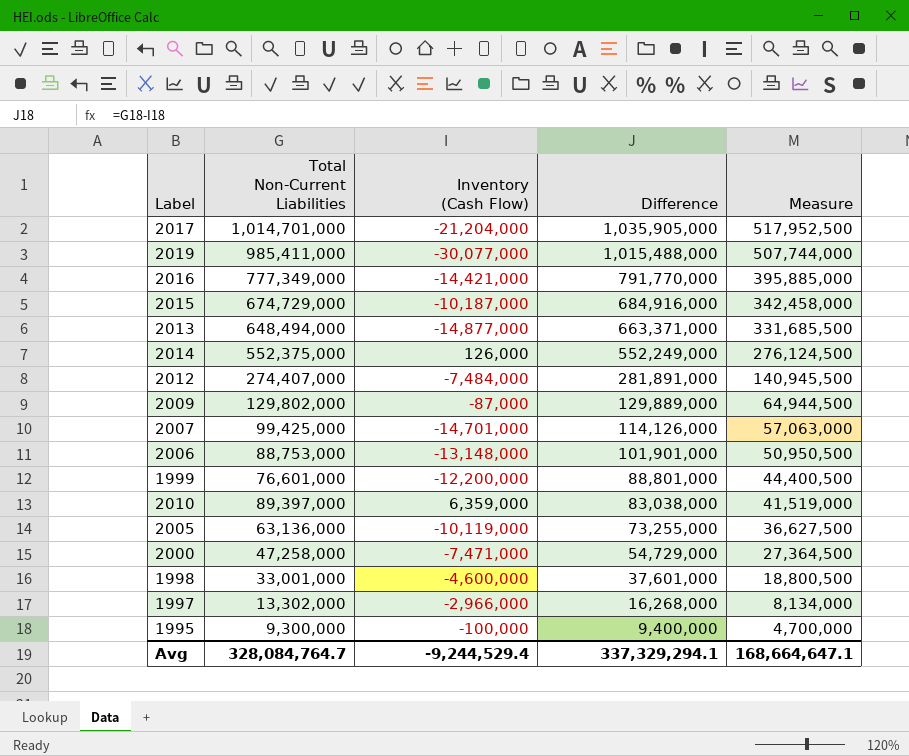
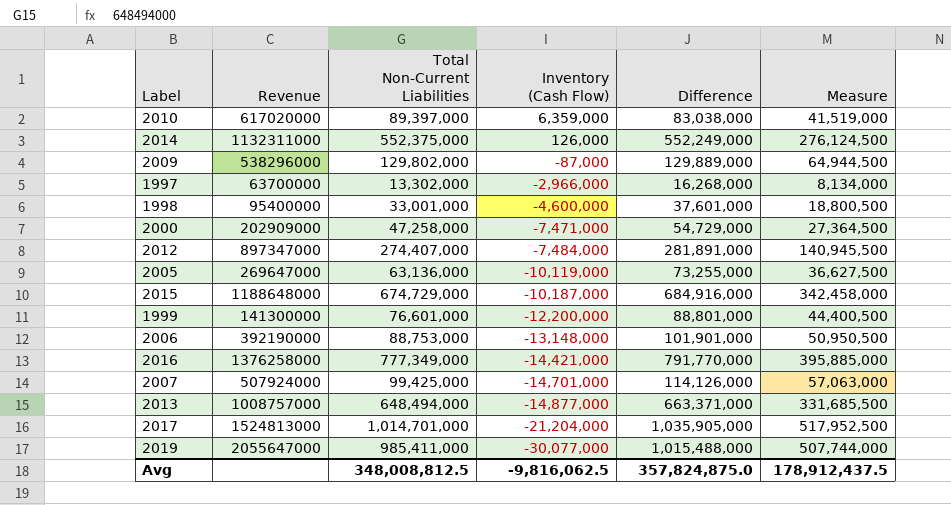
row order: Difference descending -> Inventory (Cash Flow) descending
column Revenue | position: none -> 2
row 1995: 9,300,000 | -100,000 | 9,400,000 | 4,700,000 -> none
Avg | Total Non-Current Liabilities: 328,084,764.7 -> 348,008,812.5
Avg | Inventory (Cash Flow): -9,244,529.4 -> -9,816,062.5
Avg | Difference: 337,329,294.1 -> 357,824,875.0
Avg | Measure: 168,664,647.1 -> 178,912,437.5

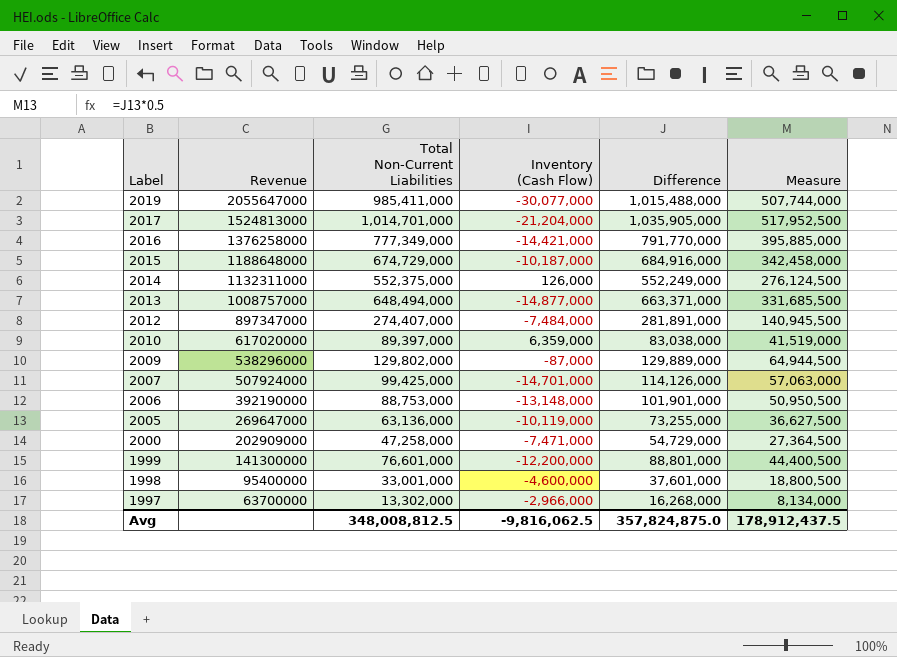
row order: Inventory (Cash Flow) descending -> Label descending

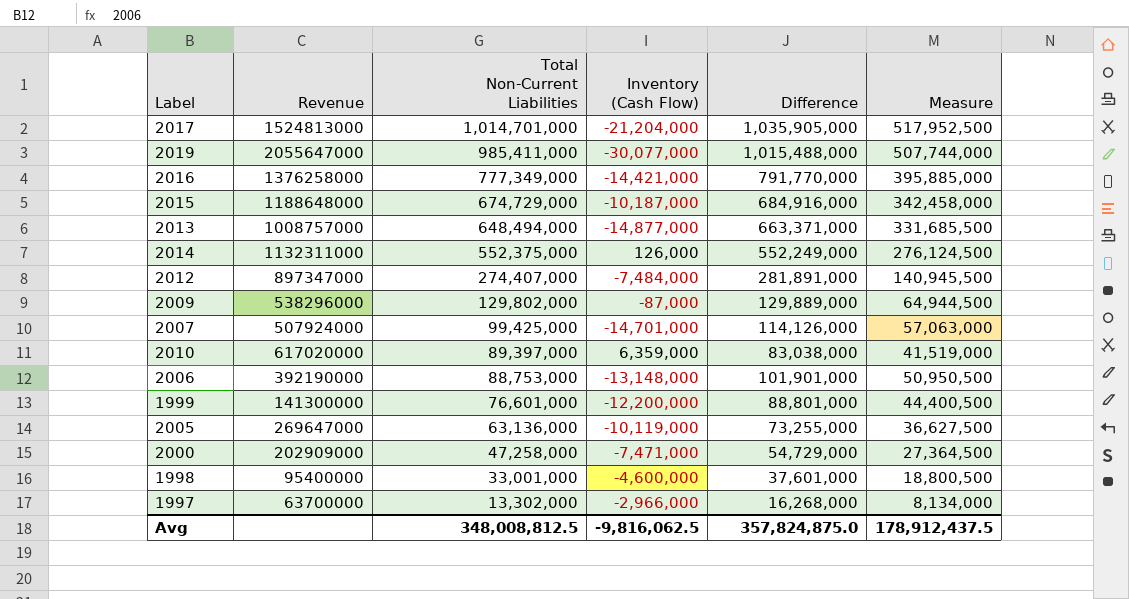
row order: Label descending -> Total Non-Current Liabilities descending

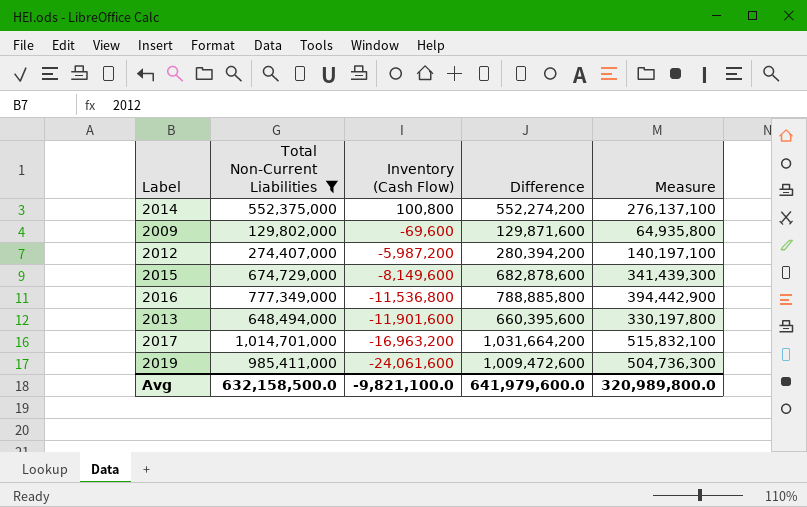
filter: none -> Total Non-Current Liabilities >= 129,802,000
row order: Total Non-Current Liabilities descending -> Inventory (Cash Flow) descending
column Revenue | position: 2 -> none
2014 | Inventory (Cash Flow): 126,000 -> 100,800
2014 | Difference: 552,249,000 -> 552,274,200
2014 | Measure: 276,124,500 -> 276,137,100
2009 | Inventory (Cash Flow): -87,000 -> -69,600
2009 | Difference: 129,889,000 -> 129,871,600
2009 | Measure: 64,944,500 -> 64,935,800
2012 | Inventory (Cash Flow): -7,484,000 -> -5,987,200
2012 | Difference: 281,891,000 -> 280,394,200
2012 | Measure: 140,945,500 -> 140,197,100
2015 | Inventory (Cash Flow): -10,187,000 -> -8,149,600
2015 | Difference: 684,916,000 -> 682,878,600
2015 | Measure: 342,458,000 -> 341,439,300
2016 | Inventory (Cash Flow): -14,421,000 -> -11,536,800
2016 | Difference: 791,770,000 -> 788,885,800
2016 | Measure: 395,885,000 -> 394,442,900
2013 | Inventory (Cash Flow): -14,877,000 -> -11,901,600
2013 | Difference: 663,371,000 -> 660,395,600
2013 | Measure: 331,685,500 -> 330,197,800
2017 | Inventory (Cash Flow): -21,204,000 -> -16,963,200
2017 | Difference: 1,035,905,000 -> 1,031,664,200
2017 | Measure: 517,952,500 -> 515,832,100
2019 | Inventory (Cash Flow): -30,077,000 -> -24,061,600
2019 | Difference: 1,015,488,000 -> 1,009,472,600
2019 | Measure: 507,744,000 -> 504,736,300
Avg | Total Non-Current Liabilities: 348,008,812.5 -> 632,158,500.0
Avg | Inventory (Cash Flow): -9,816,062.5 -> -9,821,100.0
Avg | Difference: 357,824,875.0 -> 641,979,600.0
Avg | Measure: 178,912,437.5 -> 320,989,800.0

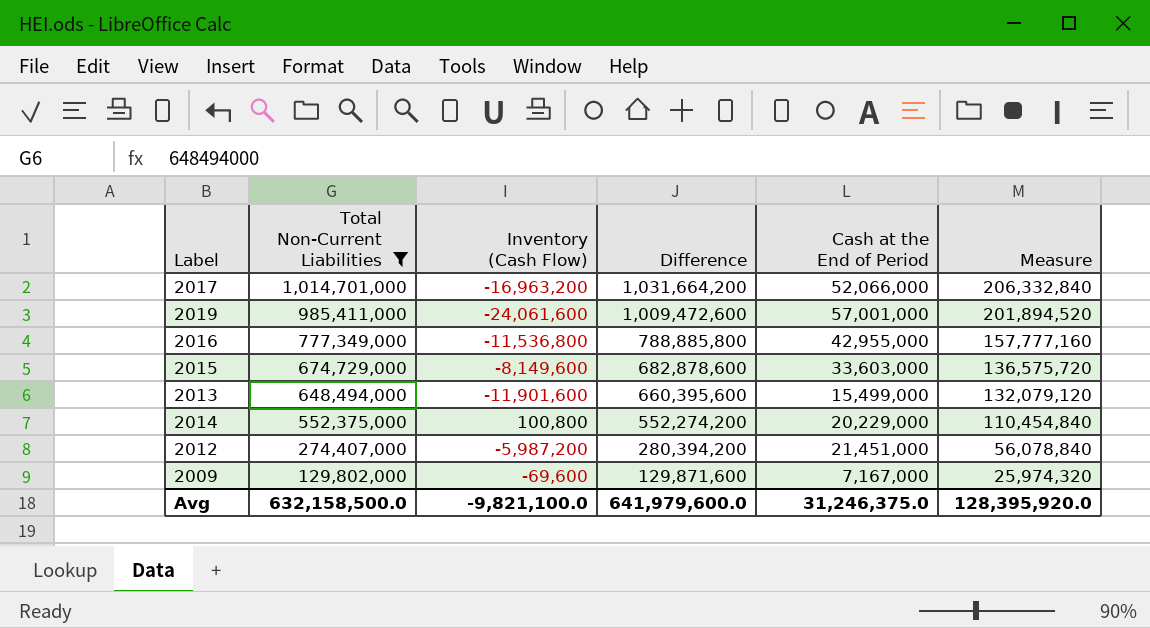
row order: Inventory (Cash Flow) descending -> Total Non-Current Liabilities descending
column Cash at the End of Period | position: none -> 5
column Measure | formula: [Difference] * 0.5 -> [Difference] * 0.2
Avg | Measure: 320,989,800.0 -> 128,395,920.0

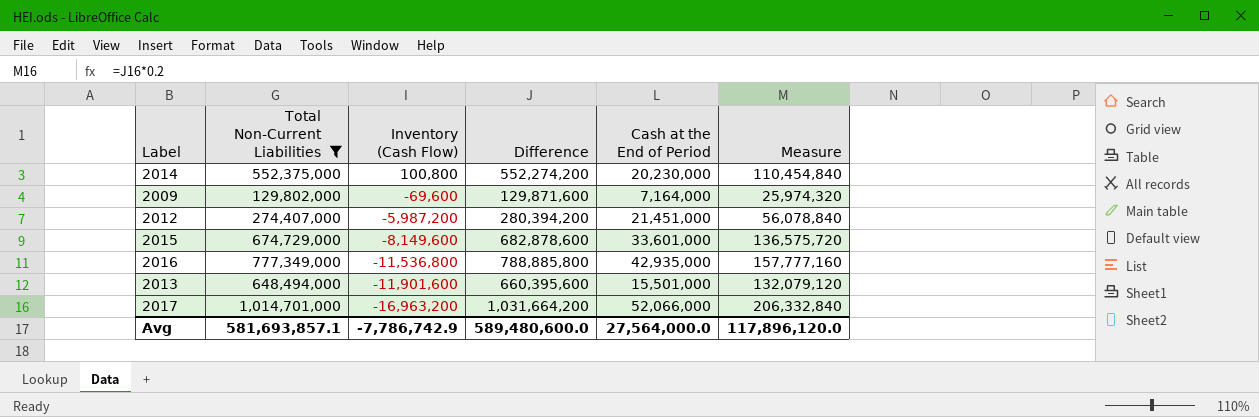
row order: Total Non-Current Liabilities descending -> Inventory (Cash Flow) descending
row 2019: 985,411,000 | -24,061,600 | 1,009,472,600 | 57,001,000 | 201,894,520 -> none
2014 | Cash at the End of Period: 20,229,000 -> 20,230,000
2009 | Cash at the End of Period: 7,167,000 -> 7,164,000
2015 | Cash at the End of Period: 33,603,000 -> 33,601,000
2016 | Cash at the End of Period: 42,955,000 -> 42,935,000
2013 | Cash at the End of Period: 15,499,000 -> 15,501,000
Avg | Total Non-Current Liabilities: 632,158,500.0 -> 581,693,857.1
Avg | Inventory (Cash Flow): -9,821,100.0 -> -7,786,742.9
Avg | Difference: 641,979,600.0 -> 589,480,600.0
Avg | Cash at the End of Period: 31,246,375.0 -> 27,564,000.0
Avg | Measure: 128,395,920.0 -> 117,896,120.0

